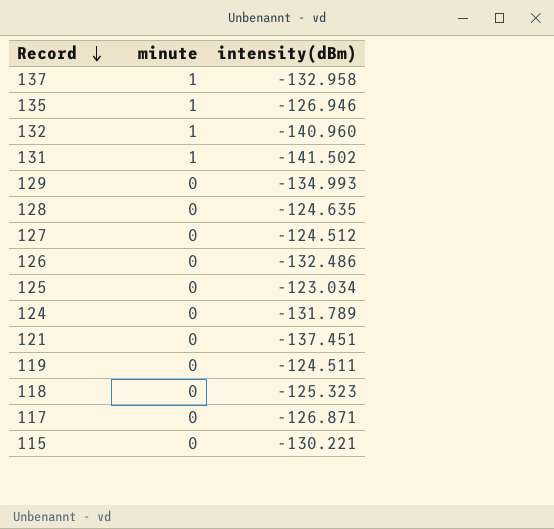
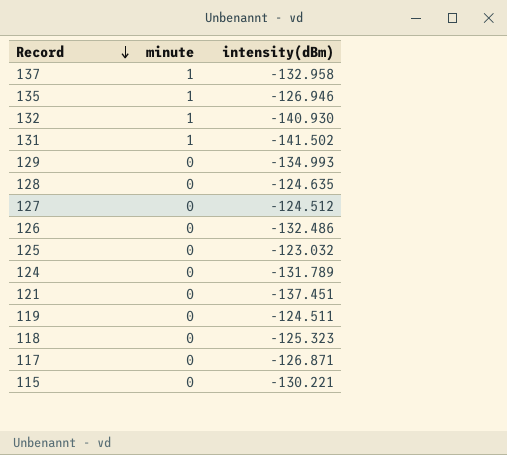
132 | intensity(dBm): -140.960 -> -140.930
125 | intensity(dBm): -123.034 -> -123.032

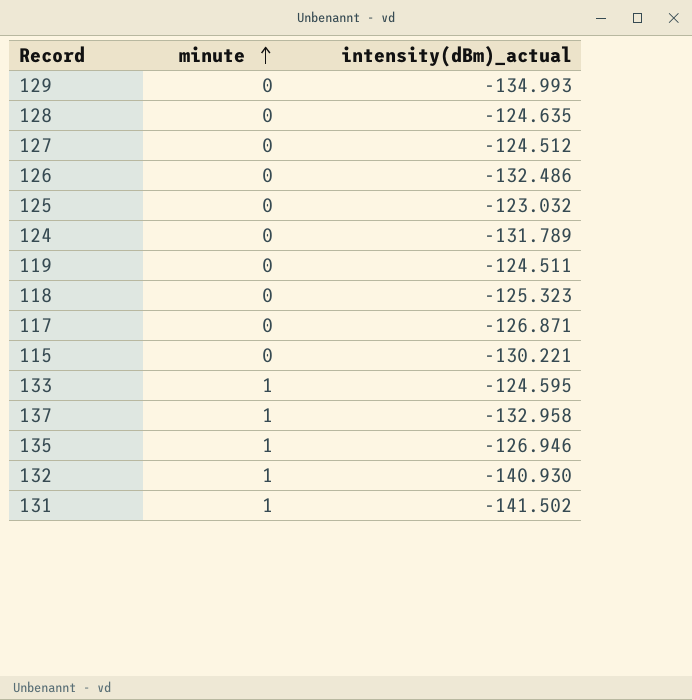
row order: Record descending -> minute ascending
column name: intensity(dBm) -> intensity(dBm)_actual
row 121: 0 | -137.451 -> none
row 133: none -> 1 | -124.595

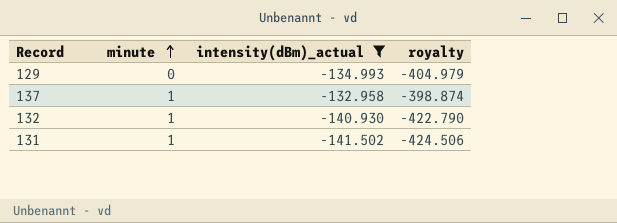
filter: none -> intensity(dBm)_actual <= -132.958
column royalty | formula: none -> [intensity(dBm)_actual] * 3

